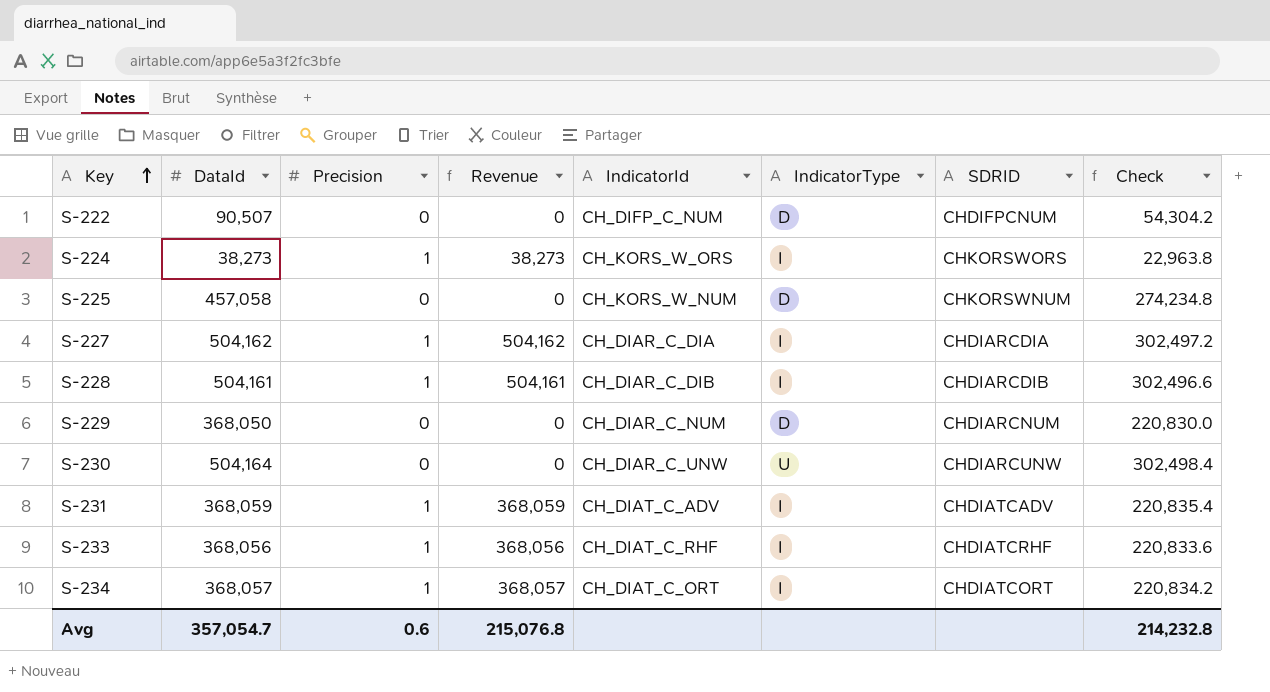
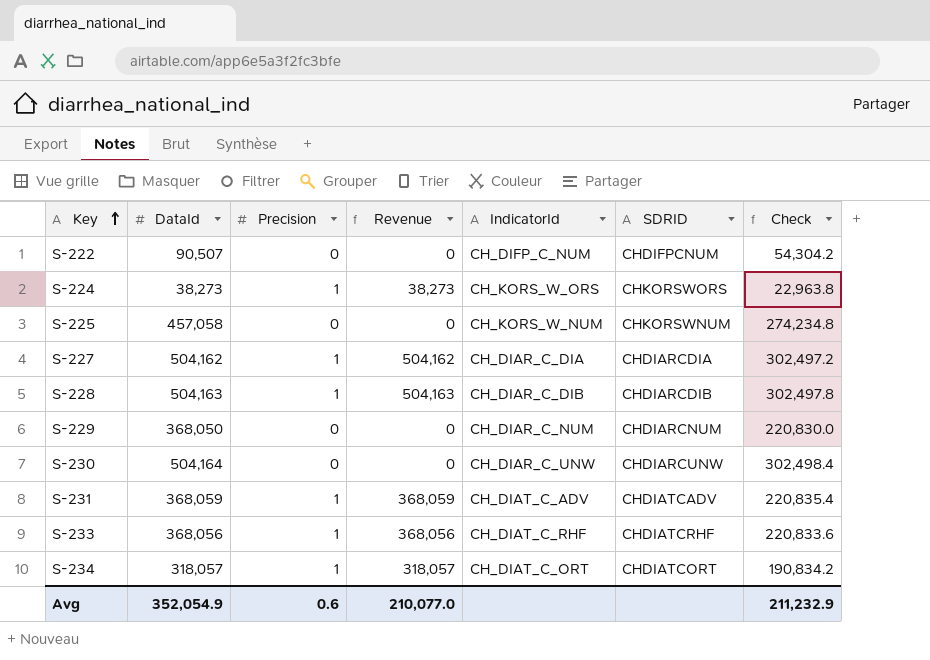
column IndicatorType | position: 6 -> none
S-228 | DataId: 504,161 -> 504,163
S-228 | Revenue: 504,161 -> 504,163
S-228 | Check: 302,496.6 -> 302,497.8
S-234 | DataId: 368,057 -> 318,057
S-234 | Revenue: 368,057 -> 318,057
S-234 | Check: 220,834.2 -> 190,834.2
Avg | DataId: 357,054.7 -> 352,054.9
Avg | Revenue: 215,076.8 -> 210,077.0
Avg | Check: 214,232.8 -> 211,232.9

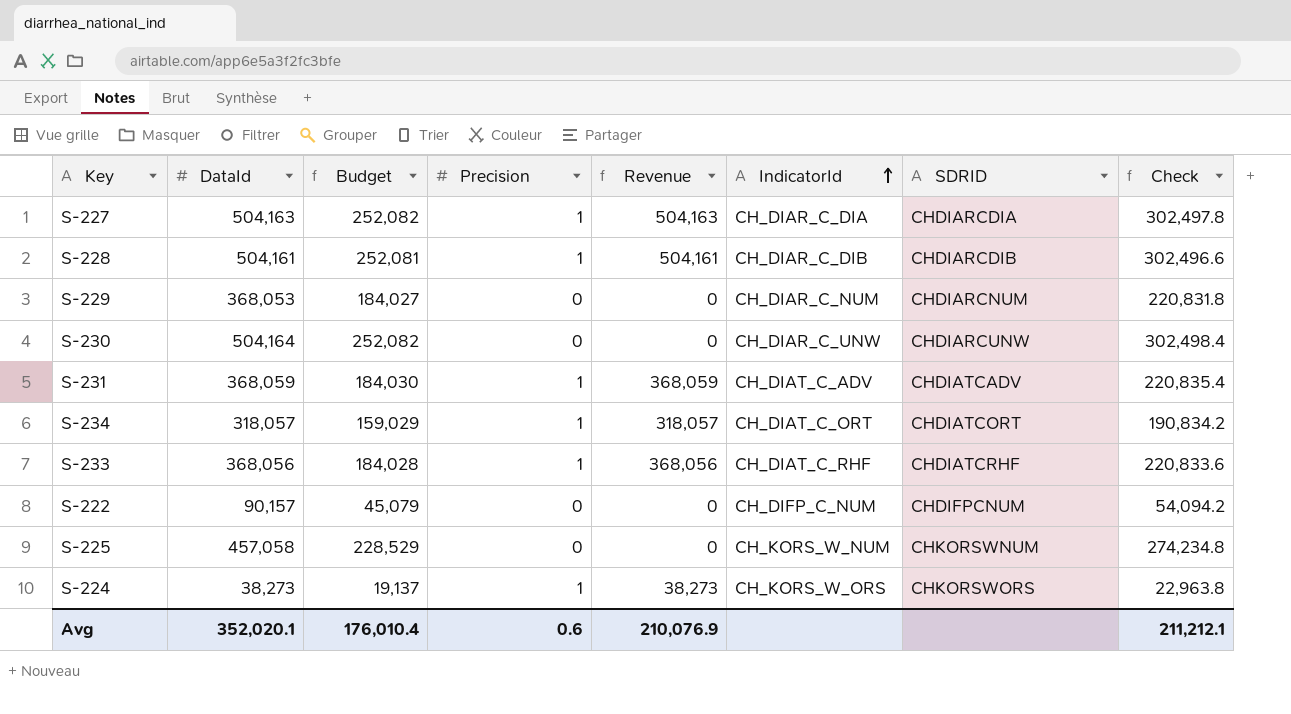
row order: Key ascending -> IndicatorId ascending
column Budget | formula: none -> [DataId] * 0.5
S-227 | DataId: 504,162 -> 504,163
S-227 | Revenue: 504,162 -> 504,163
S-227 | Check: 302,497.2 -> 302,497.8
S-228 | DataId: 504,163 -> 504,161
S-228 | Revenue: 504,163 -> 504,161
S-228 | Check: 302,497.8 -> 302,496.6
S-229 | DataId: 368,050 -> 368,053
S-229 | Check: 220,830.0 -> 220,831.8
S-222 | DataId: 90,507 -> 90,157
S-222 | Check: 54,304.2 -> 54,094.2
Avg | DataId: 352,054.9 -> 352,020.1
Avg | Revenue: 210,077.0 -> 210,076.9
Avg | Check: 211,232.9 -> 211,212.1

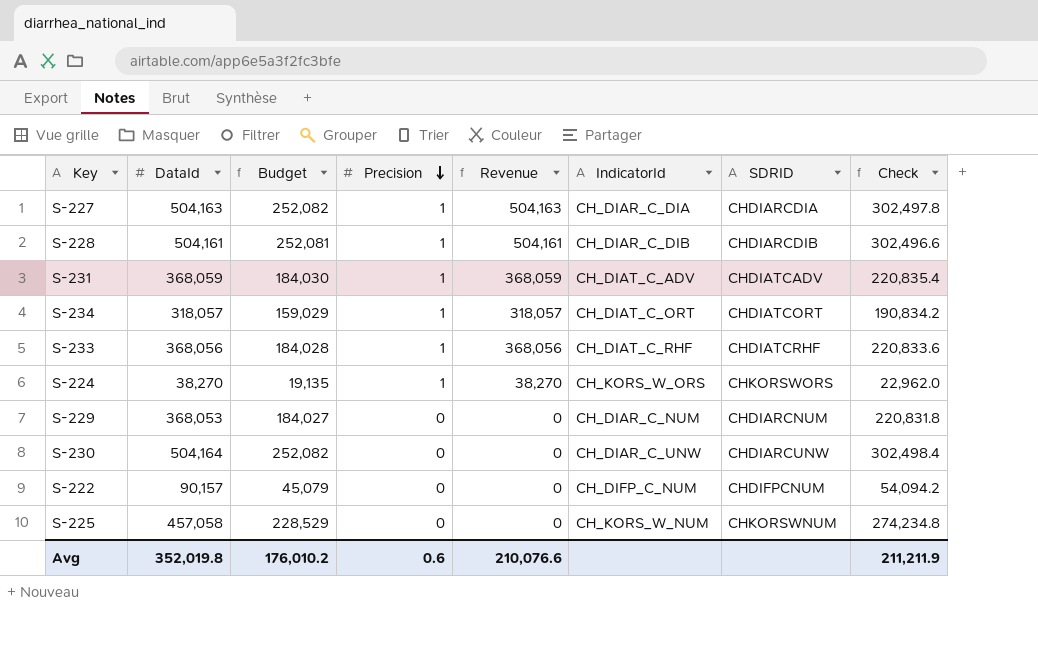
row order: IndicatorId ascending -> Precision descending
S-224 | DataId: 38,273 -> 38,270
S-224 | Budget: 19,137 -> 19,135
S-224 | Revenue: 38,273 -> 38,270
S-224 | Check: 22,963.8 -> 22,962.0
Avg | DataId: 352,020.1 -> 352,019.8
Avg | Budget: 176,010.4 -> 176,010.2
Avg | Revenue: 210,076.9 -> 210,076.6
Avg | Check: 211,212.1 -> 211,211.9

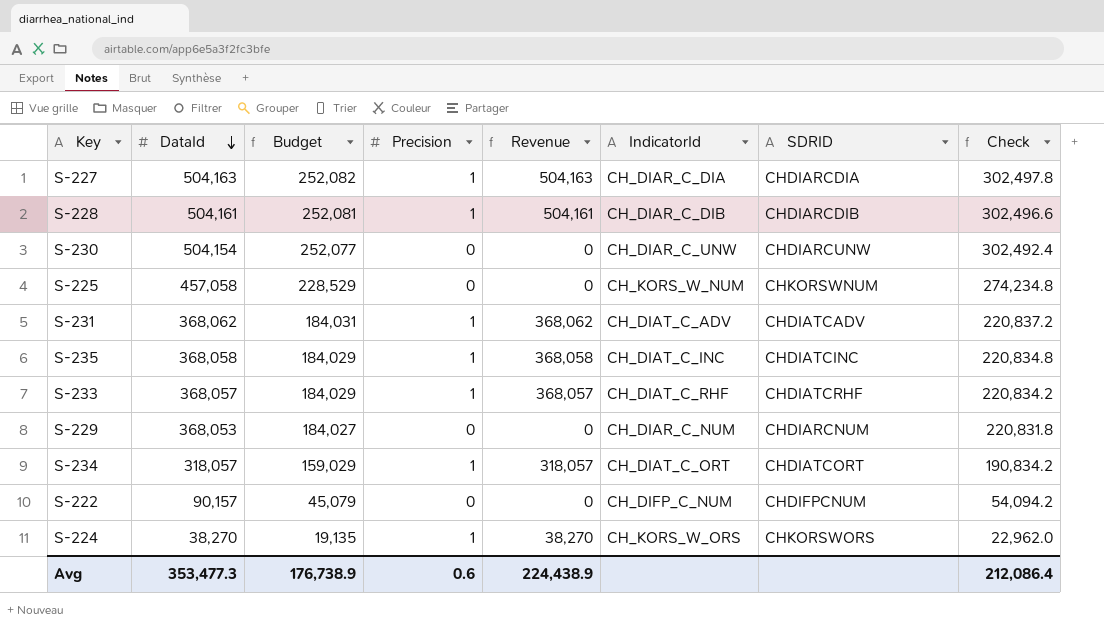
row order: Precision descending -> DataId descending
S-230 | DataId: 504,164 -> 504,154
S-230 | Budget: 252,082 -> 252,077
S-230 | Check: 302,498.4 -> 302,492.4
S-231 | DataId: 368,059 -> 368,062
S-231 | Budget: 184,030 -> 184,031
S-231 | Revenue: 368,059 -> 368,062
S-231 | Check: 220,835.4 -> 220,837.2
row S-235: none -> 368,058 | 184,029 | 1 | 368,058 | CH_DIAT_C_INC | CHDIATCINC | 220,834.8
S-233 | DataId: 368,056 -> 368,057
S-233 | Budget: 184,028 -> 184,029
S-233 | Revenue: 368,056 -> 368,057
S-233 | Check: 220,833.6 -> 220,834.2
Avg | DataId: 352,019.8 -> 353,477.3
Avg | Budget: 176,010.2 -> 176,738.9
Avg | Revenue: 210,076.6 -> 224,438.9
Avg | Check: 211,211.9 -> 212,086.4

